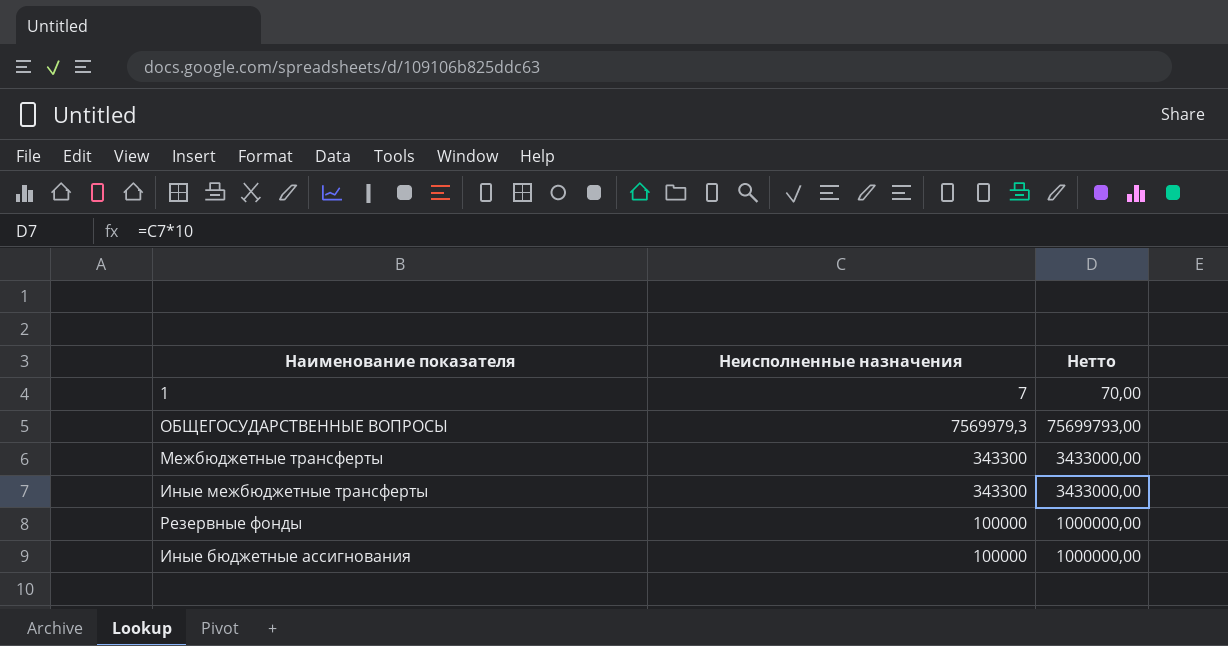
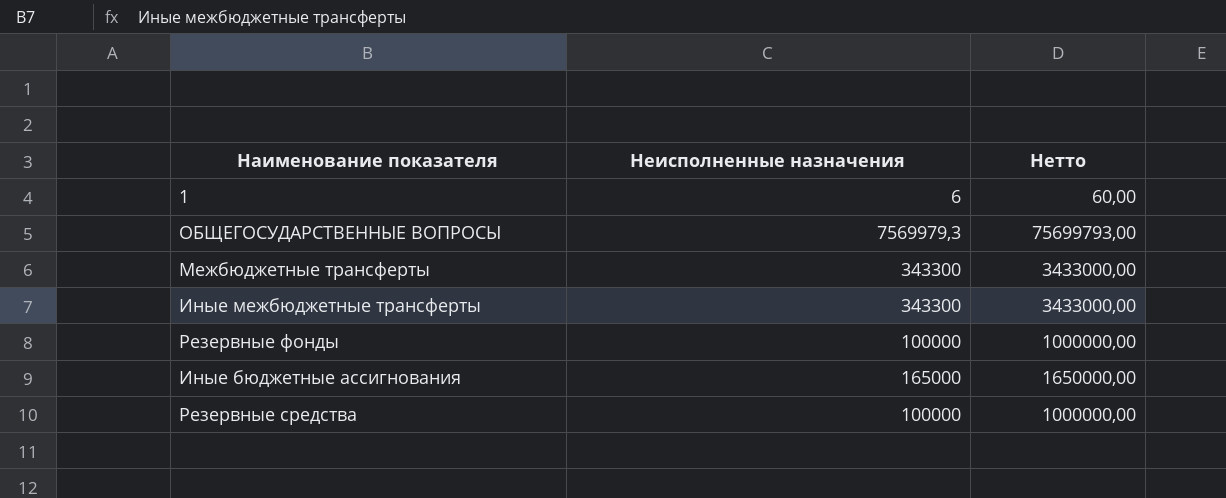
1 | Неисполненные назначения: 7 -> 6
1 | Нетто: 70,00 -> 60,00
Иные бюджетные ассигнования | Неисполненные назначения: 100000 -> 165000
Иные бюджетные ассигнования | Нетто: 1000000,00 -> 1650000,00
row Резервные средства: none -> 100000 | 1000000,00

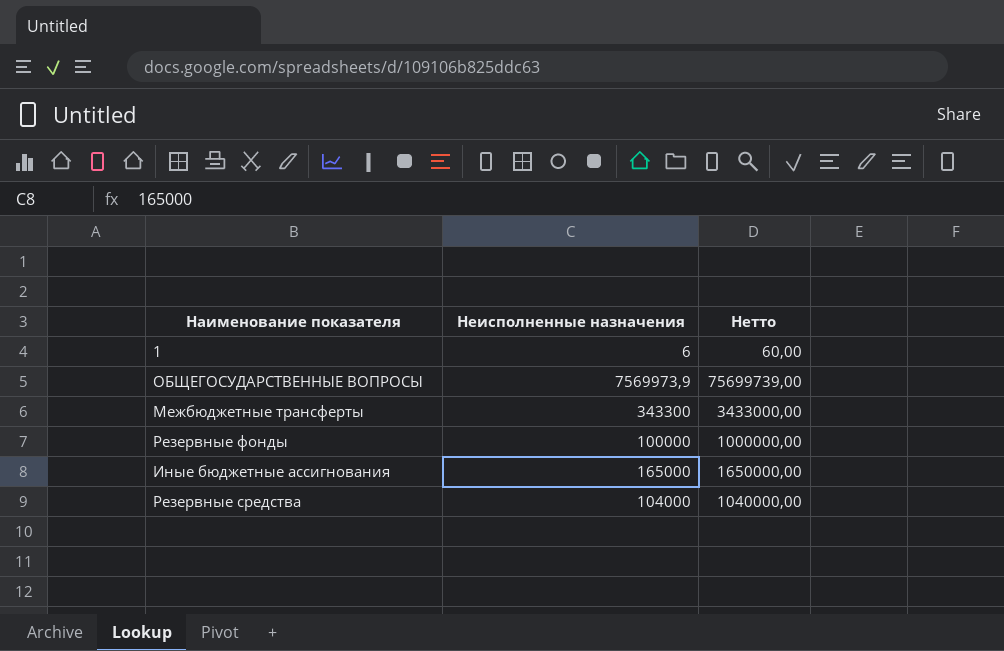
row Иные межбюджетные трансферты: 343300 | 3433000,00 -> none
ОБЩЕГОСУДАРСТВЕННЫЕ ВОПРОСЫ | Неисполненные назначения: 7569979,3 -> 7569973,9
ОБЩЕГОСУДАРСТВЕННЫЕ ВОПРОСЫ | Нетто: 75699793,00 -> 75699739,00
Резервные средства | Неисполненные назначения: 100000 -> 104000
Резервные средства | Нетто: 1000000,00 -> 1040000,00

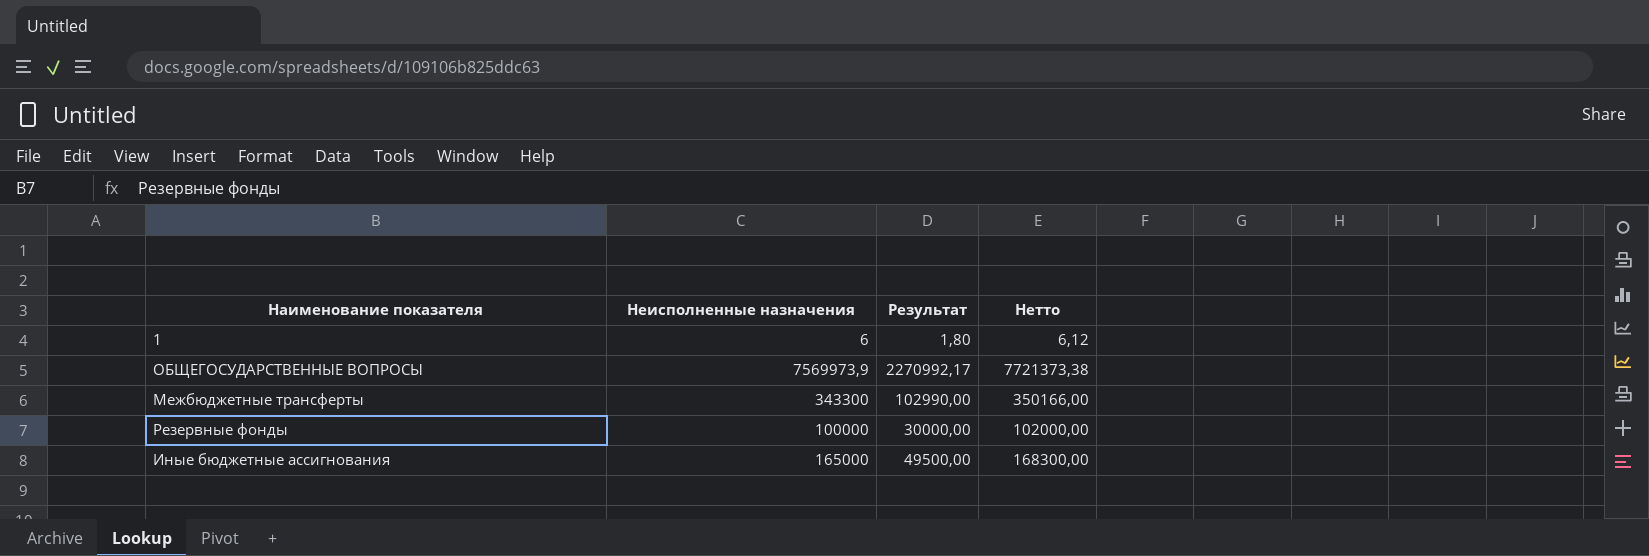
column Результат | formula: none -> [Неисполненные назначения] * 0,3
column Нетто | formula: [Неисполненные назначения] * 10 -> [Неисполненные назначения] * 1,02
row Резервные средства: 104000 | 1040000,00 -> none

